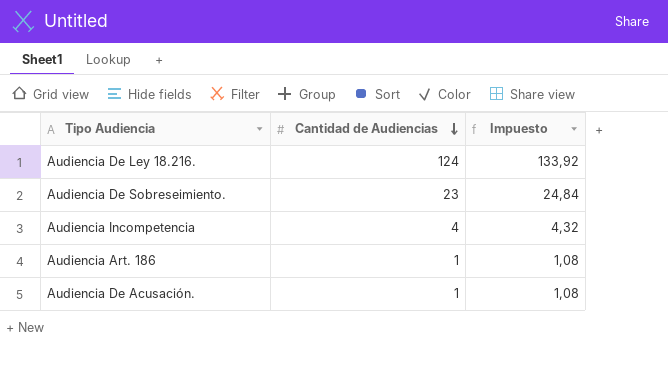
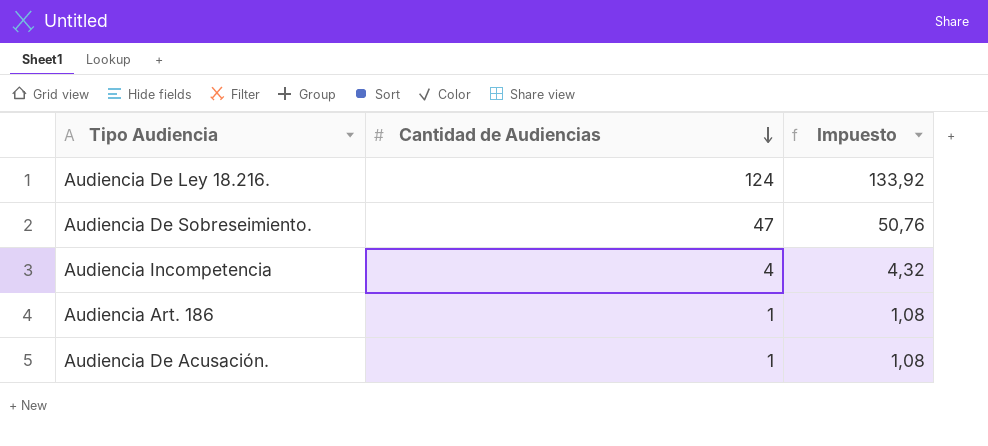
Audiencia De Sobreseimiento. | Cantidad de Audiencias: 23 -> 47
Audiencia De Sobreseimiento. | Impuesto: 24,84 -> 50,76

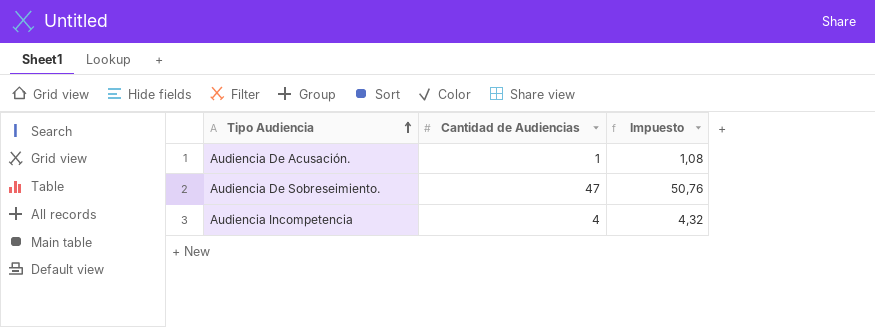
row order: Cantidad de Audiencias descending -> Tipo Audiencia ascending
row Audiencia De Ley 18.216.: 124 | 133,92 -> none
row Audiencia Art. 186: 1 | 1,08 -> none

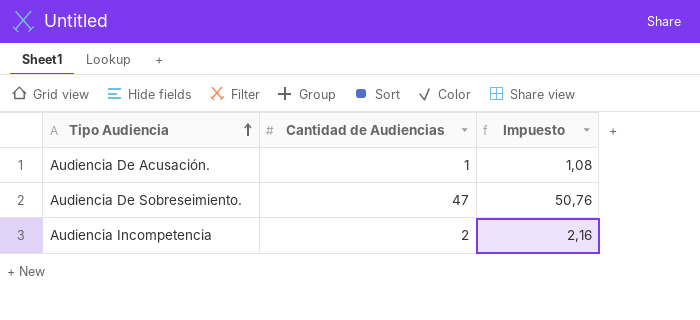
Audiencia Incompetencia | Cantidad de Audiencias: 4 -> 2
Audiencia Incompetencia | Impuesto: 4,32 -> 2,16

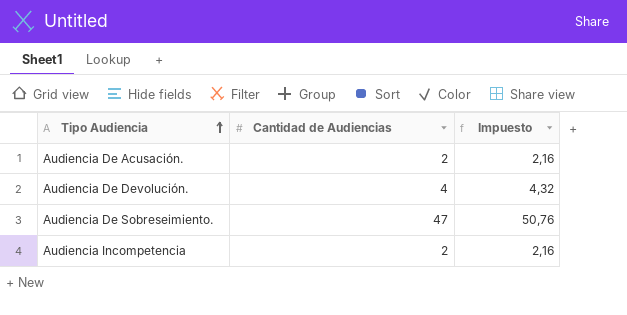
Audiencia De Acusación. | Cantidad de Audiencias: 1 -> 2
Audiencia De Acusación. | Impuesto: 1,08 -> 2,16
row Audiencia De Devolución.: none -> 4 | 4,32

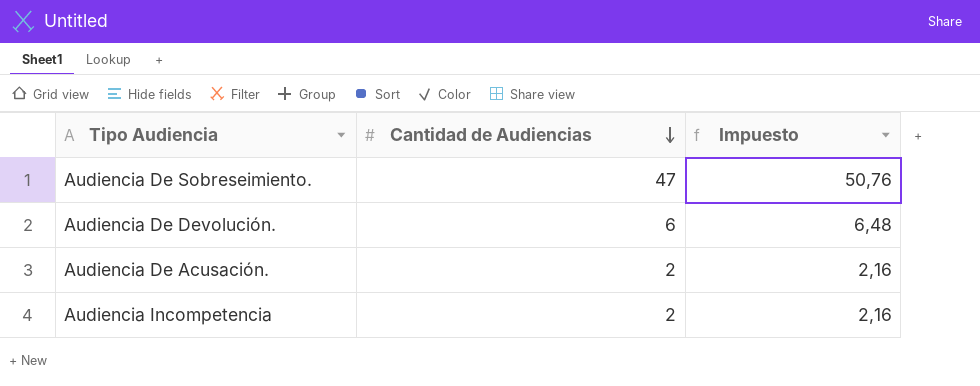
row order: Tipo Audiencia ascending -> Cantidad de Audiencias descending
Audiencia De Devolución. | Cantidad de Audiencias: 4 -> 6
Audiencia De Devolución. | Impuesto: 4,32 -> 6,48

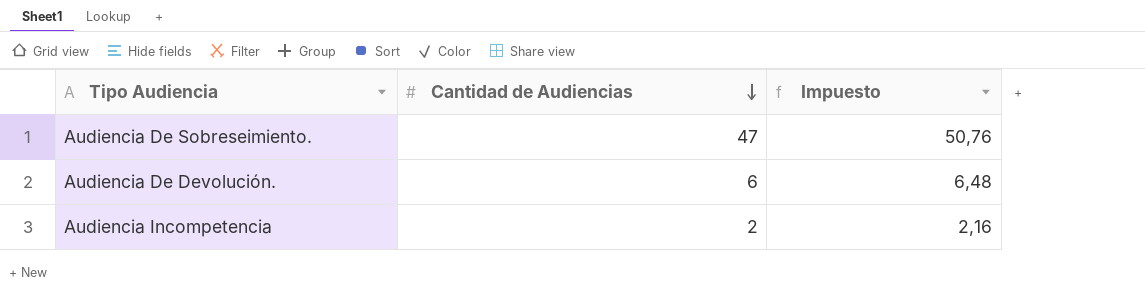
row Audiencia De Acusación.: 2 | 2,16 -> none

